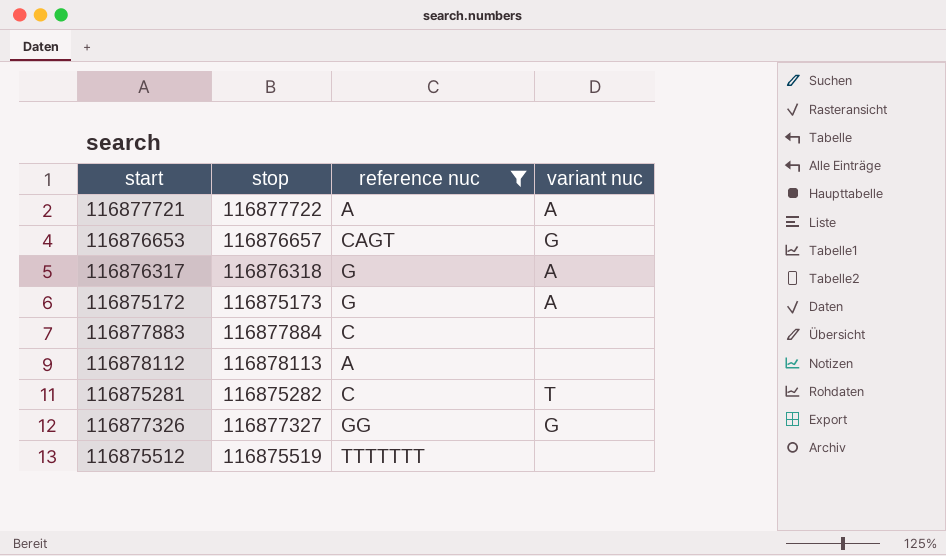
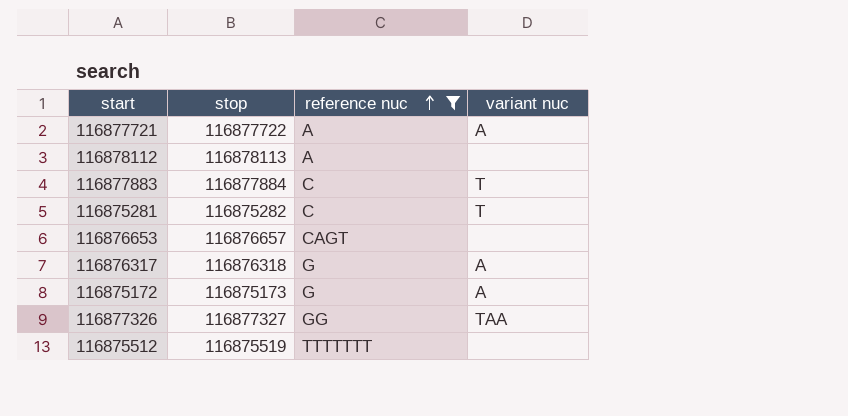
row order: none -> reference nuc ascending
116877883 | variant nuc: none -> T
116876653 | variant nuc: G -> none
116877326 | variant nuc: G -> TAA

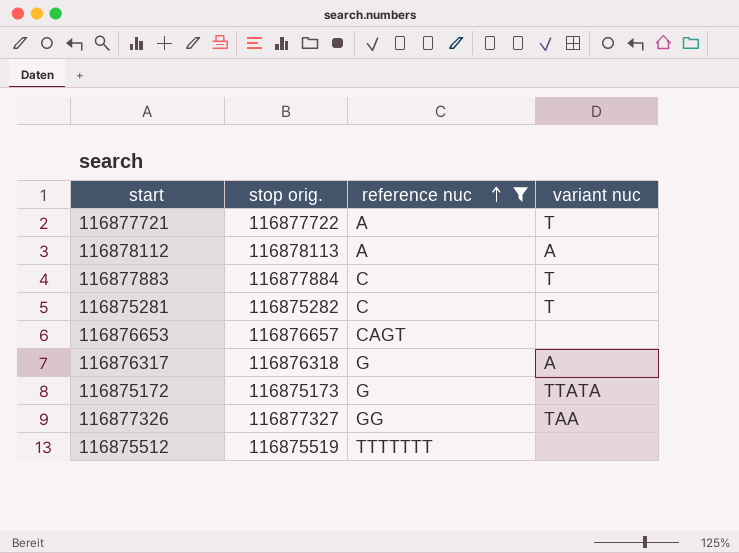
column name: stop -> stop orig.
116877721 | variant nuc: A -> T
116878112 | variant nuc: none -> A
116875172 | variant nuc: A -> TTATA

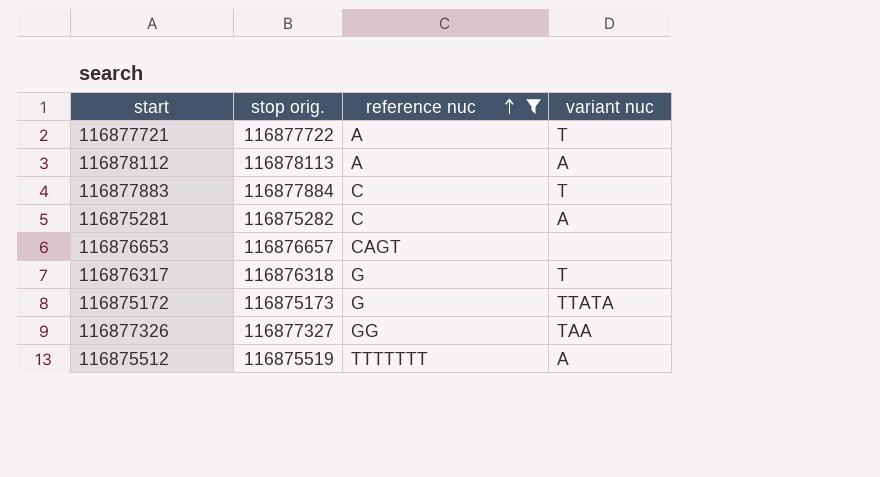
116875281 | variant nuc: T -> A
116876317 | variant nuc: A -> T
116875512 | variant nuc: none -> A

